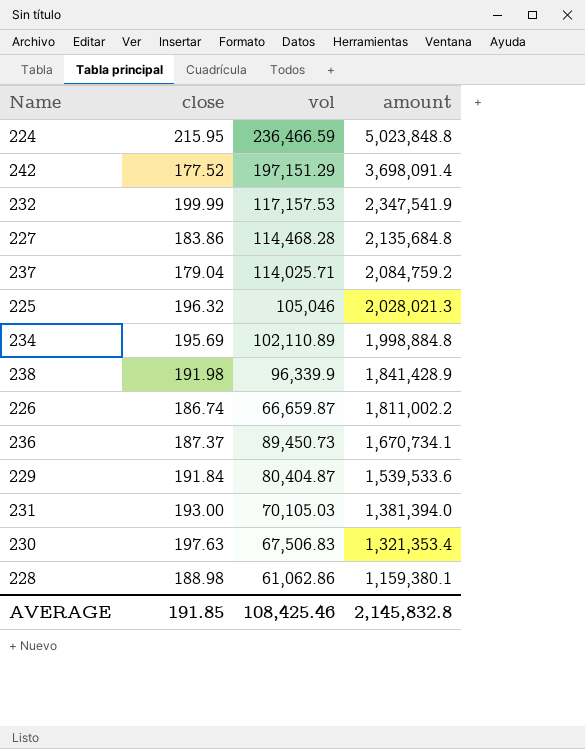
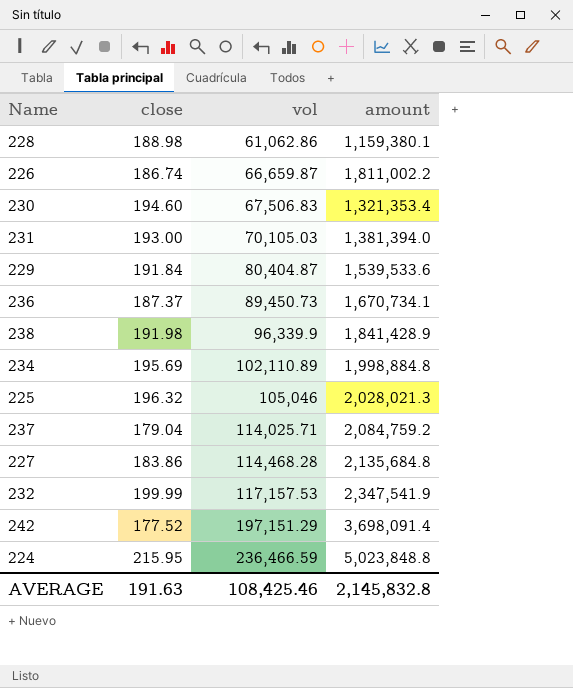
row order: amount descending -> vol ascending
230 | close: 197.63 -> 194.60
AVERAGE | close: 191.85 -> 191.63

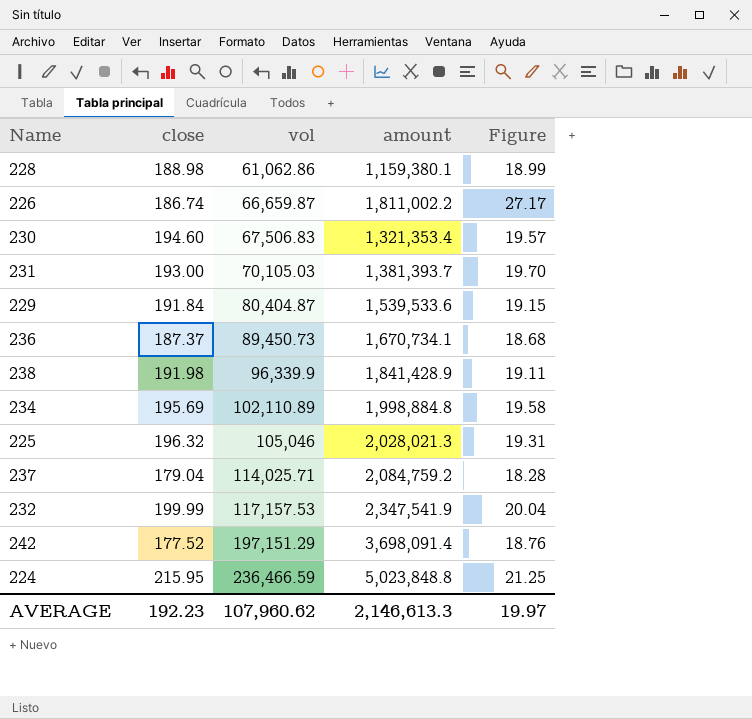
column Figure | formula: none -> [amount] / [vol]
row 227: 183.86 | 114,468.28 | 2,135,684.8 -> none
231 | amount: 1,381,394.0 -> 1,381,393.7
AVERAGE | close: 191.63 -> 192.23
AVERAGE | vol: 108,425.46 -> 107,960.62
AVERAGE | amount: 2,145,832.8 -> 2,146,613.3

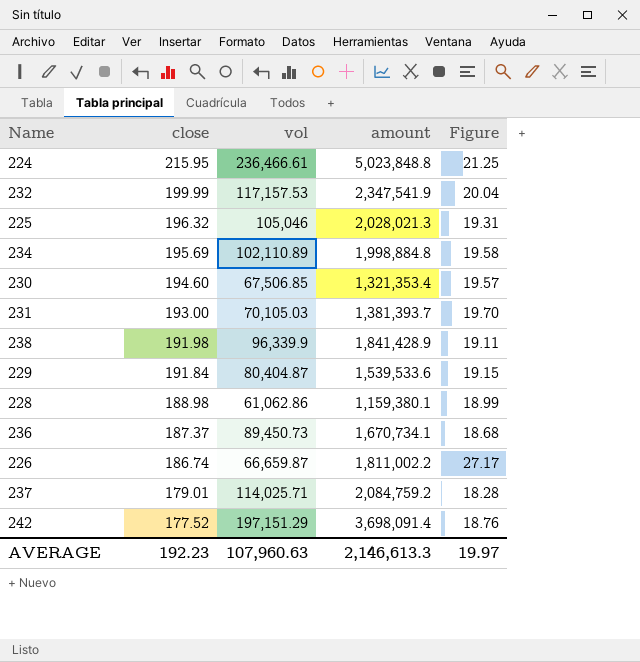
row order: vol ascending -> close descending
224 | vol: 236,466.59 -> 236,466.61
230 | vol: 67,506.83 -> 67,506.85
237 | close: 179.04 -> 179.01
AVERAGE | vol: 107,960.62 -> 107,960.63

